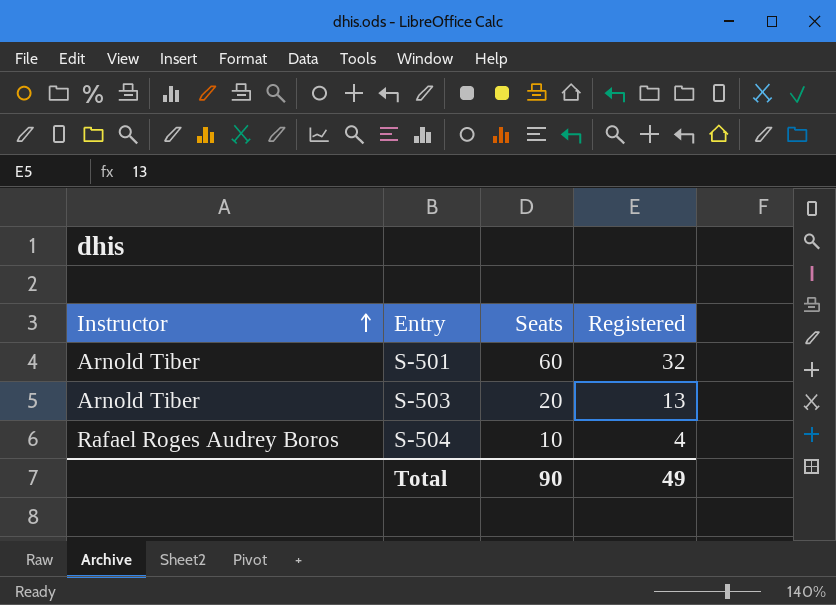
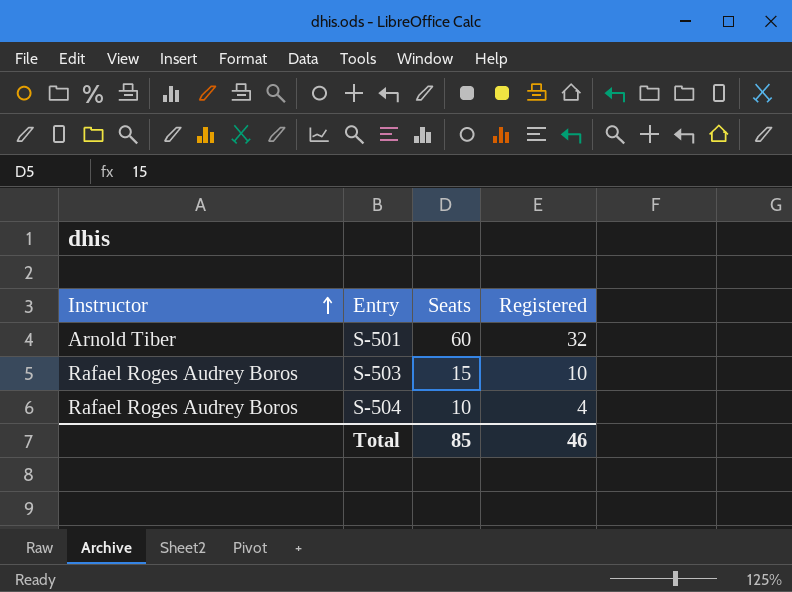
S-503 | Instructor: Arnold Tiber -> Rafael Roges Audrey Boros
S-503 | Seats: 20 -> 15
S-503 | Registered: 13 -> 10
Total | Seats: 90 -> 85
Total | Registered: 49 -> 46

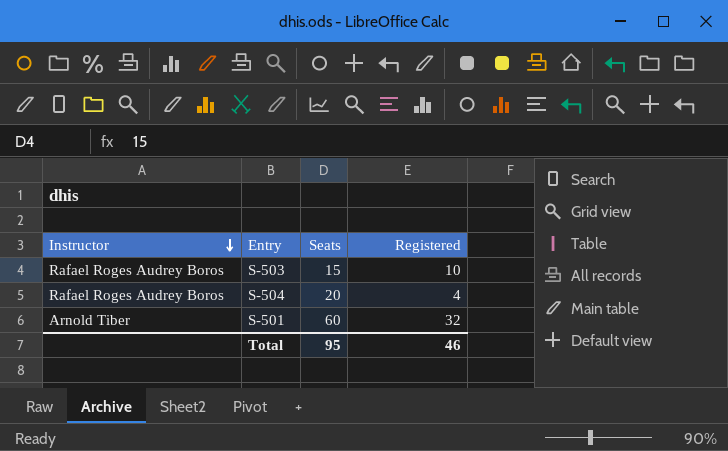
row order: Instructor ascending -> Instructor descending
S-504 | Seats: 10 -> 20
Total | Seats: 85 -> 95

